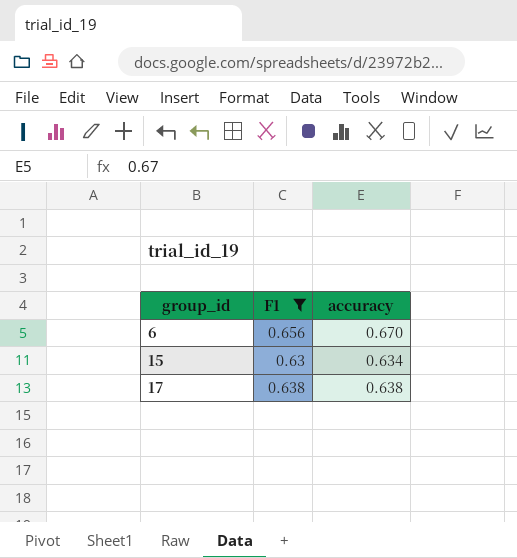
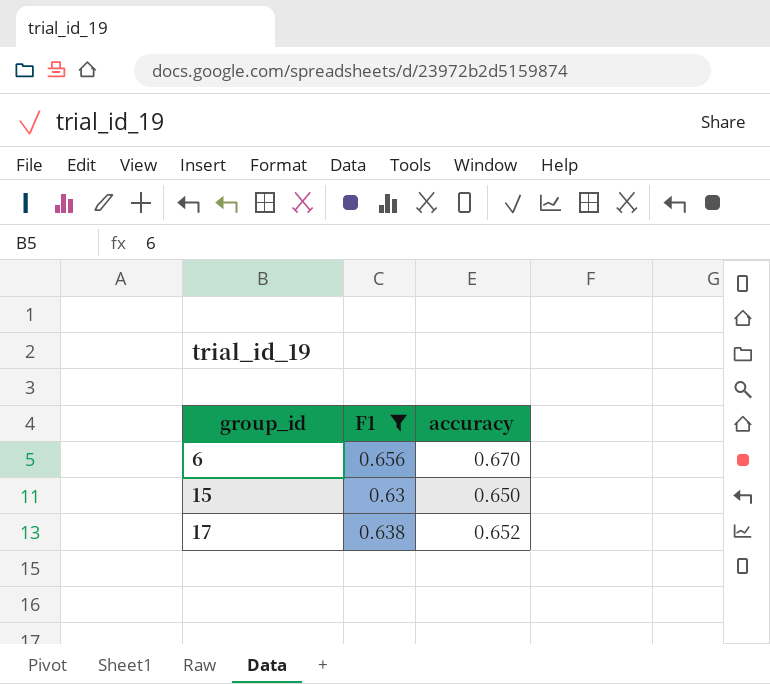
15 | accuracy: 0.634 -> 0.650
17 | accuracy: 0.638 -> 0.652

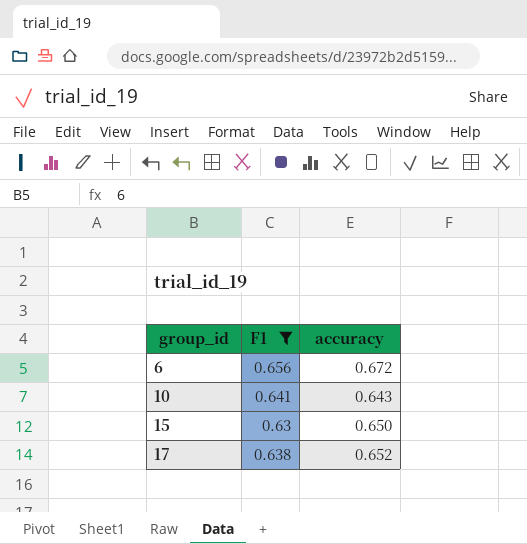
6 | accuracy: 0.670 -> 0.672
row 10: none -> 0.641 | 0.643

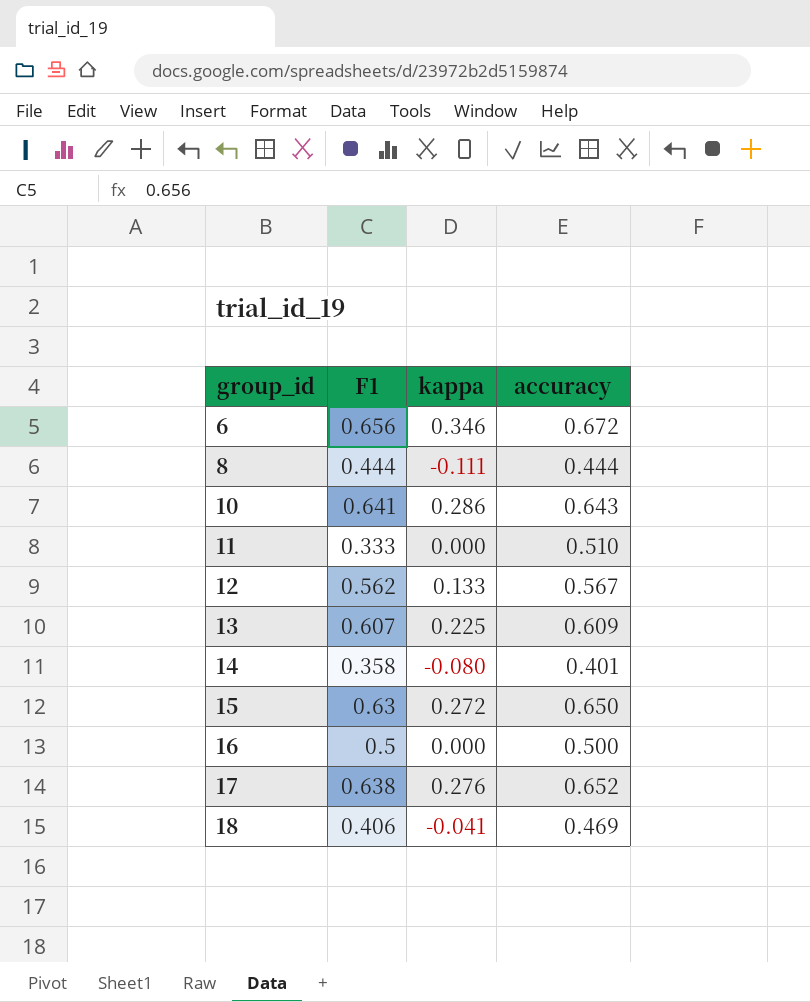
filter: F1 >= 0.63 -> none
column kappa | position: none -> 3

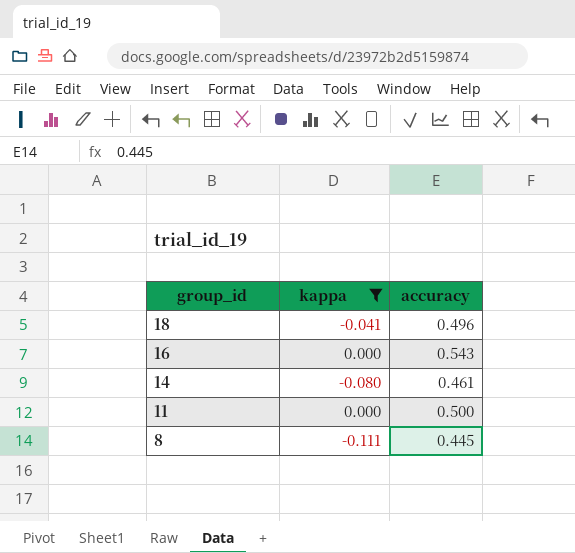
filter: none -> kappa <= 0.000
row order: group_id ascending -> group_id descending
column F1 | position: 2 -> none
18 | accuracy: 0.469 -> 0.496
16 | accuracy: 0.500 -> 0.543
14 | accuracy: 0.401 -> 0.461
11 | accuracy: 0.510 -> 0.500
8 | accuracy: 0.444 -> 0.445

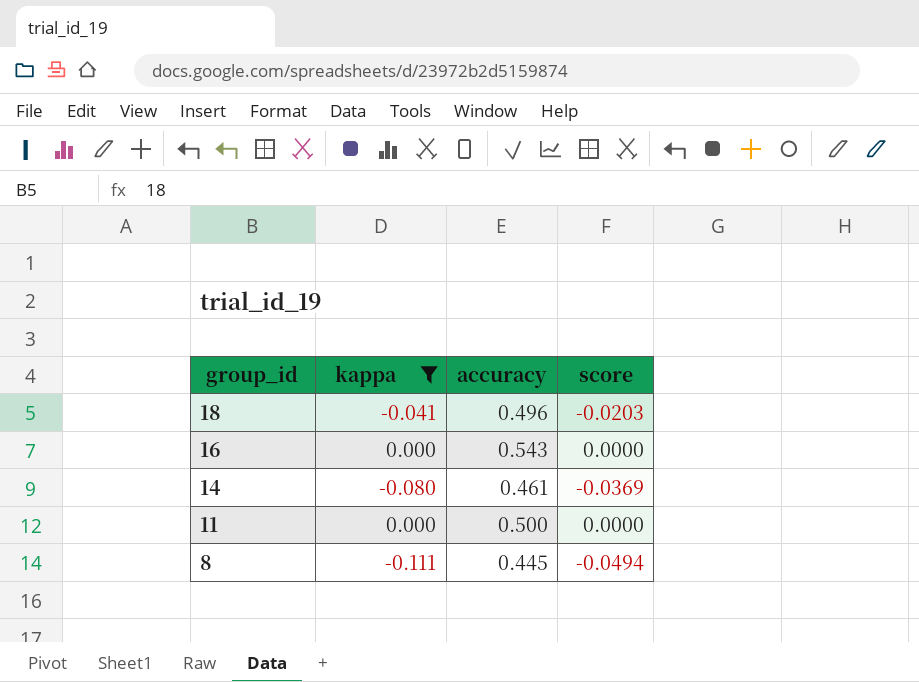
column score | formula: none -> [kappa] * [accuracy]

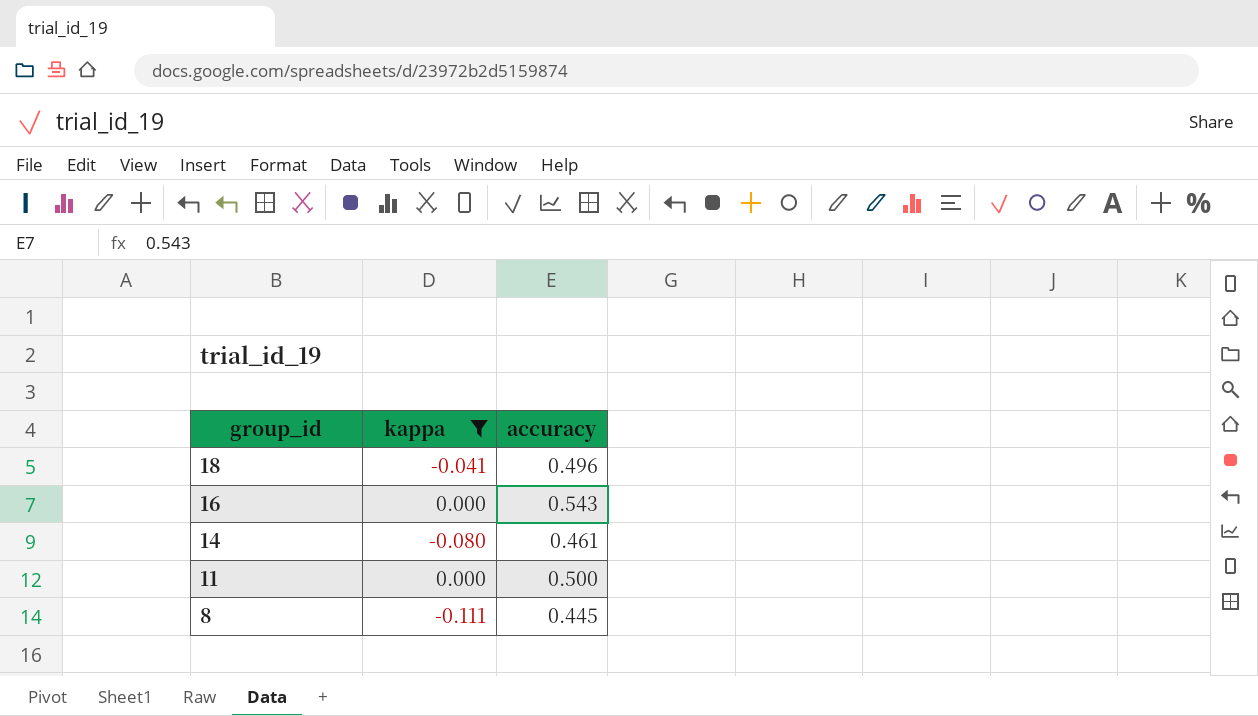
column score | formula: [kappa] * [accuracy] -> none

